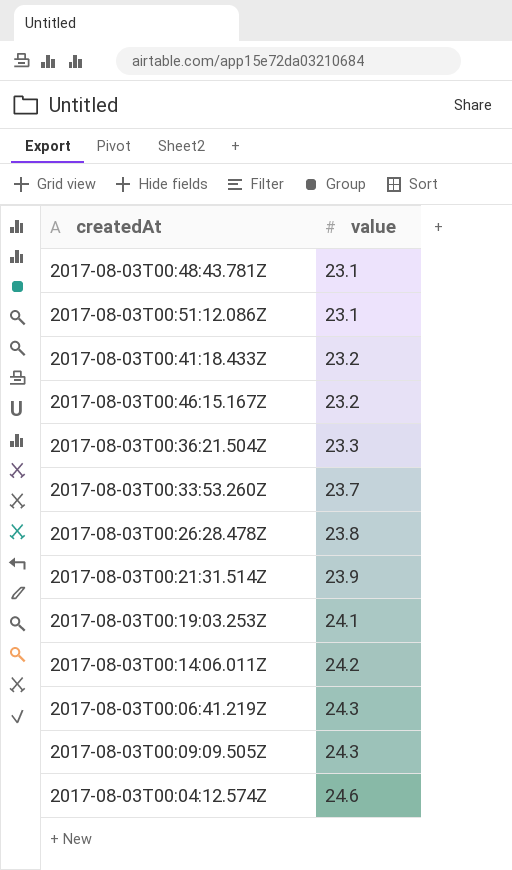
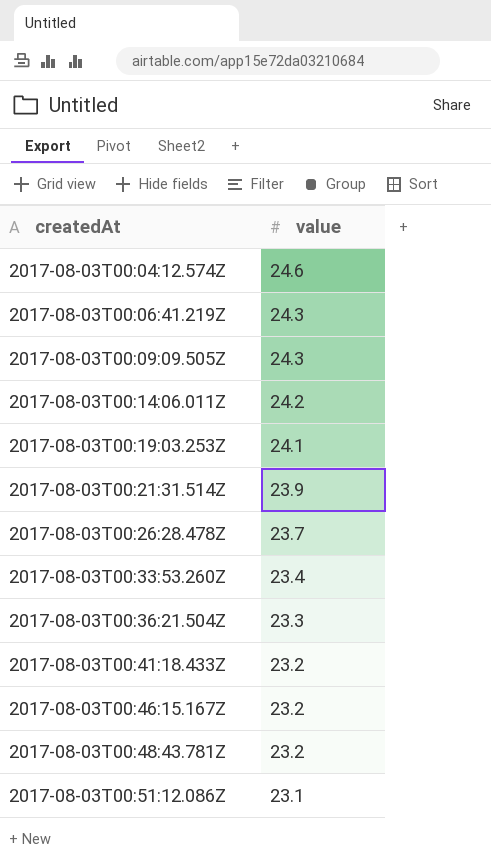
row order: value ascending -> createdAt ascending
2017-08-03T00:26:28.478Z | value: 23.8 -> 23.7
2017-08-03T00:33:53.260Z | value: 23.7 -> 23.4
2017-08-03T00:48:43.781Z | value: 23.1 -> 23.2

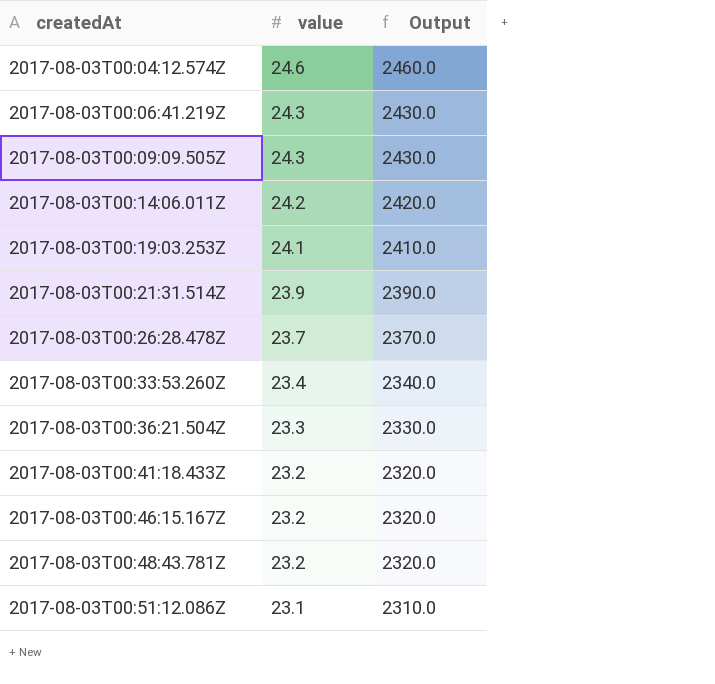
column Output | formula: none -> [value] * 100

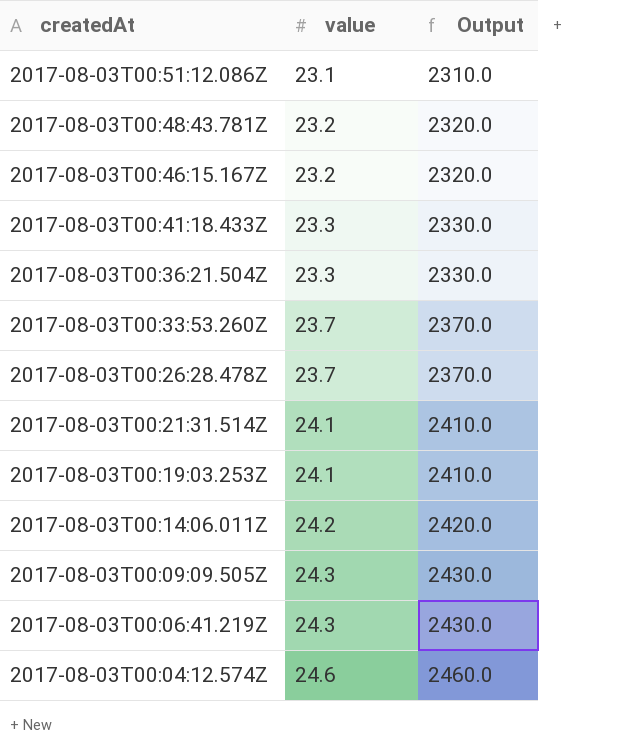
row order: createdAt ascending -> createdAt descending
2017-08-03T00:41:18.433Z | value: 23.2 -> 23.3
2017-08-03T00:41:18.433Z | Output: 2320.0 -> 2330.0
2017-08-03T00:33:53.260Z | value: 23.4 -> 23.7
2017-08-03T00:33:53.260Z | Output: 2340.0 -> 2370.0
2017-08-03T00:21:31.514Z | value: 23.9 -> 24.1
2017-08-03T00:21:31.514Z | Output: 2390.0 -> 2410.0

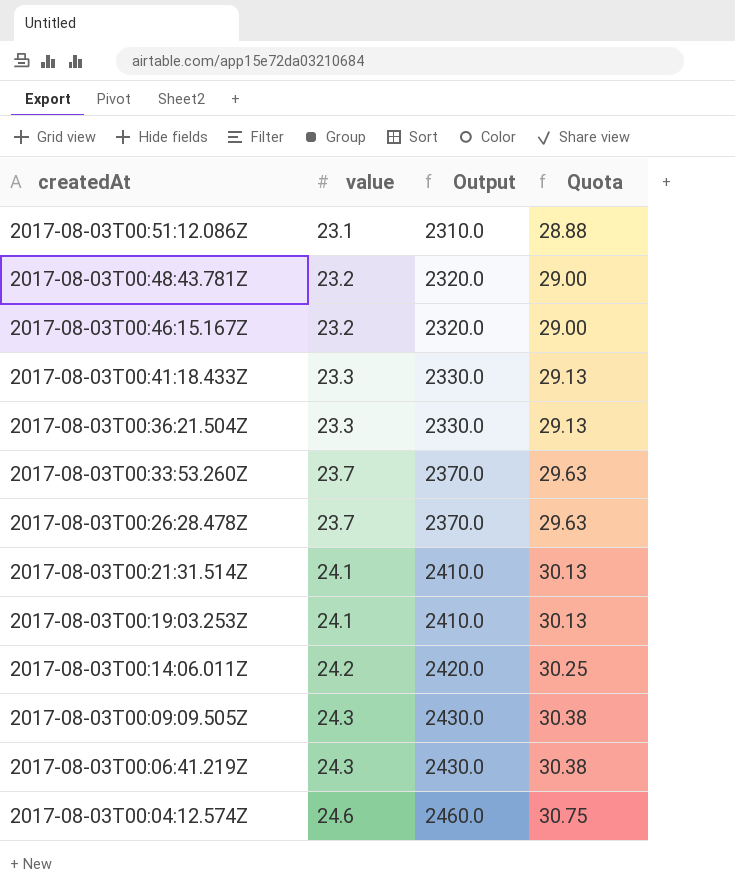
column Quota | formula: none -> [value] * 1.25

